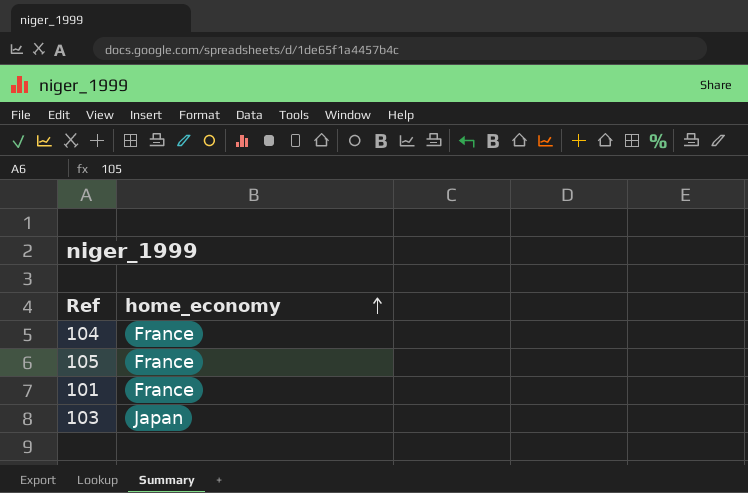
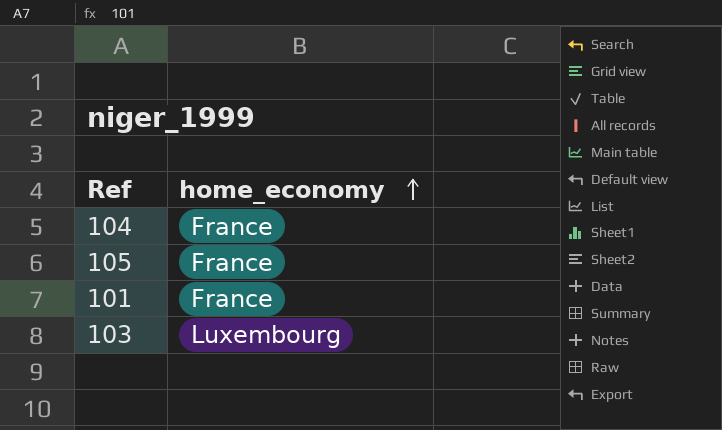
103 | home_economy: Japan -> Luxembourg

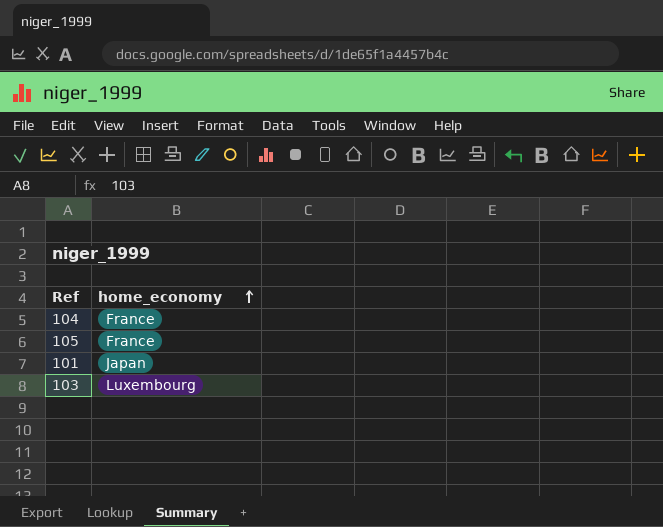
101 | home_economy: France -> Japan

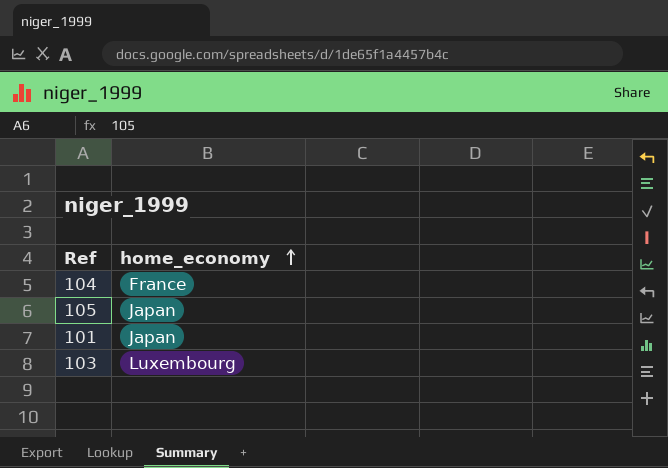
105 | home_economy: France -> Japan

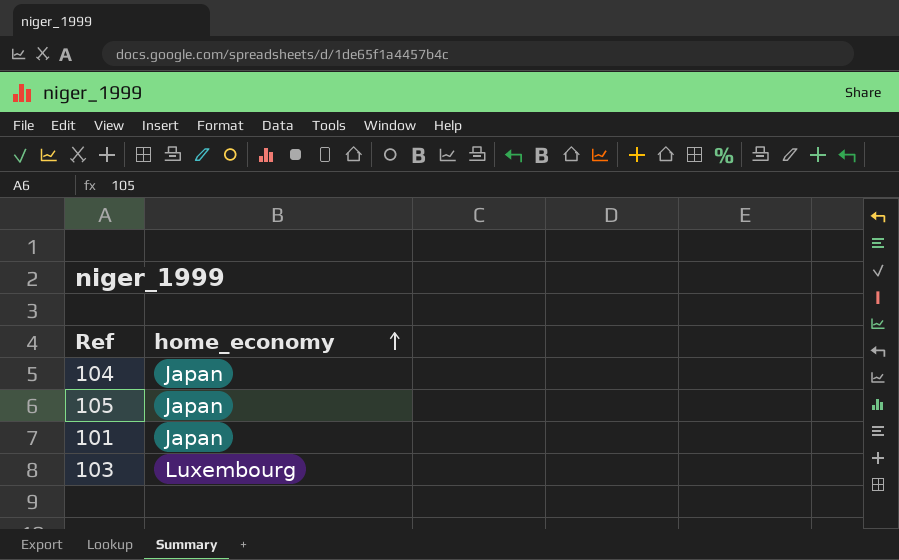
104 | home_economy: France -> Japan

